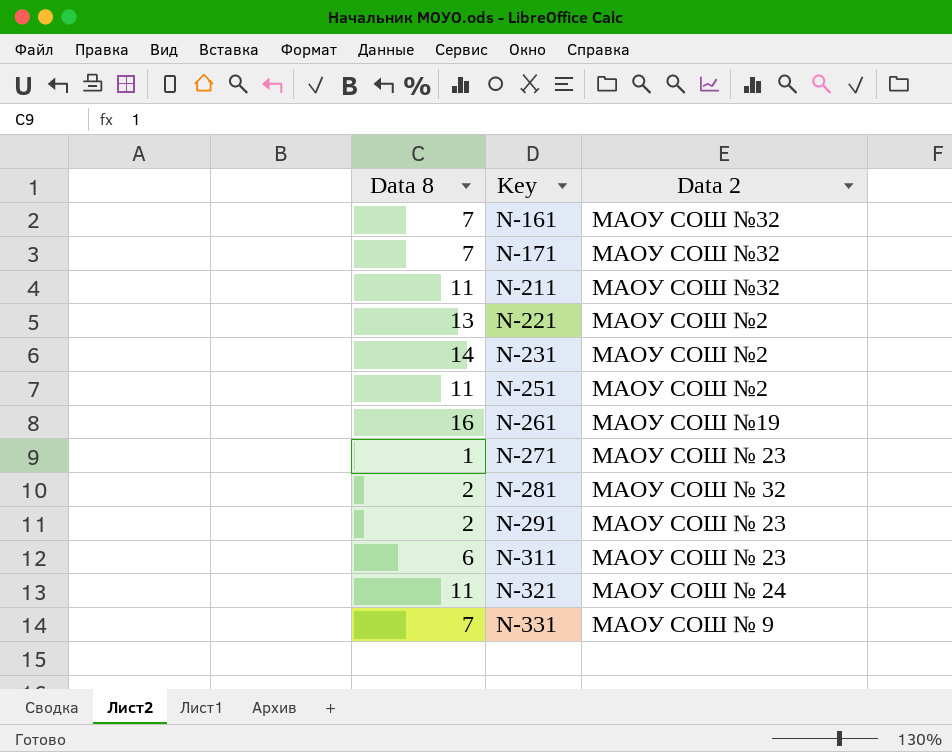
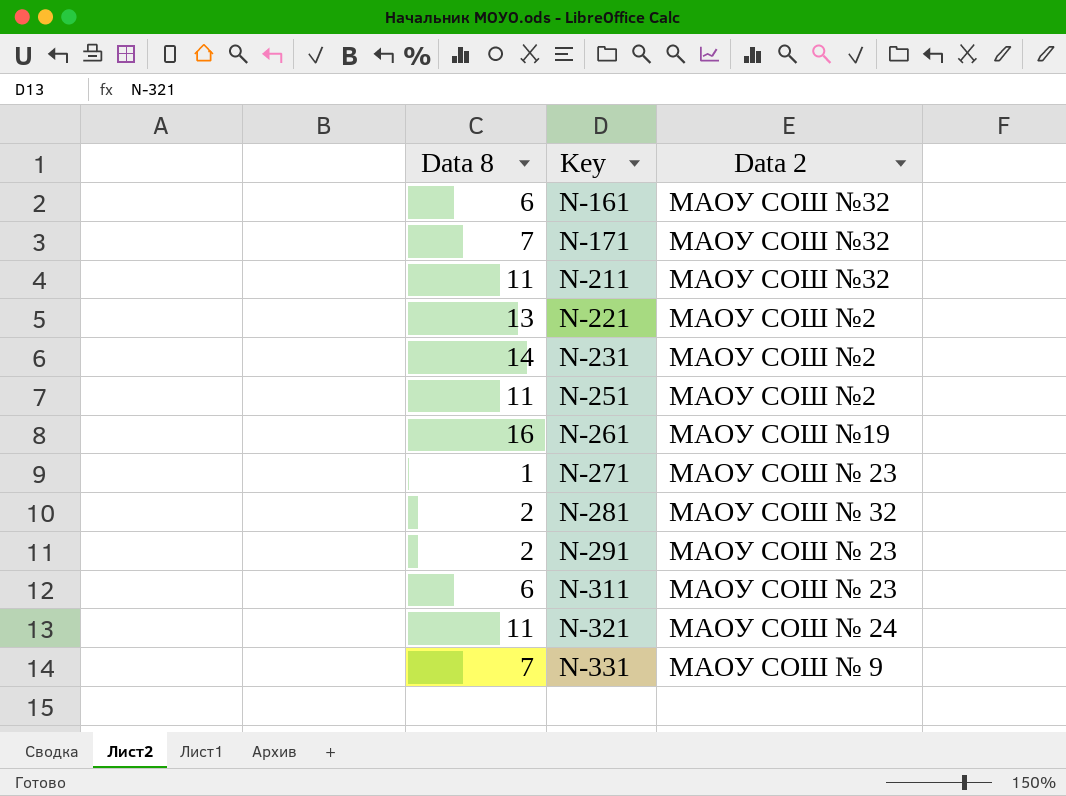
N-161 | Data 8: 7 -> 6

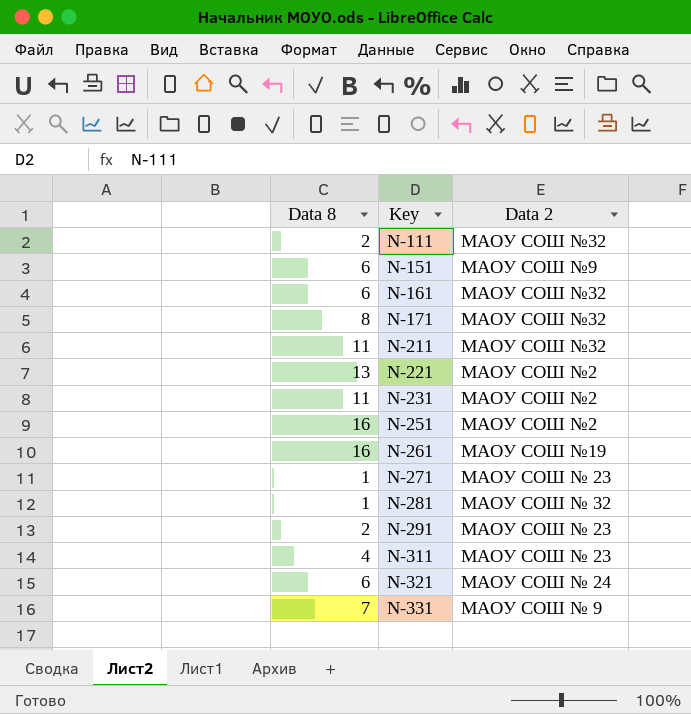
row N-111: none -> 2 | МАОУ СОШ №32
row N-151: none -> 6 | МАОУ СОШ №9
N-171 | Data 8: 7 -> 8
N-231 | Data 8: 14 -> 11
N-251 | Data 8: 11 -> 16
N-281 | Data 8: 2 -> 1
N-311 | Data 8: 6 -> 4
N-321 | Data 8: 11 -> 6

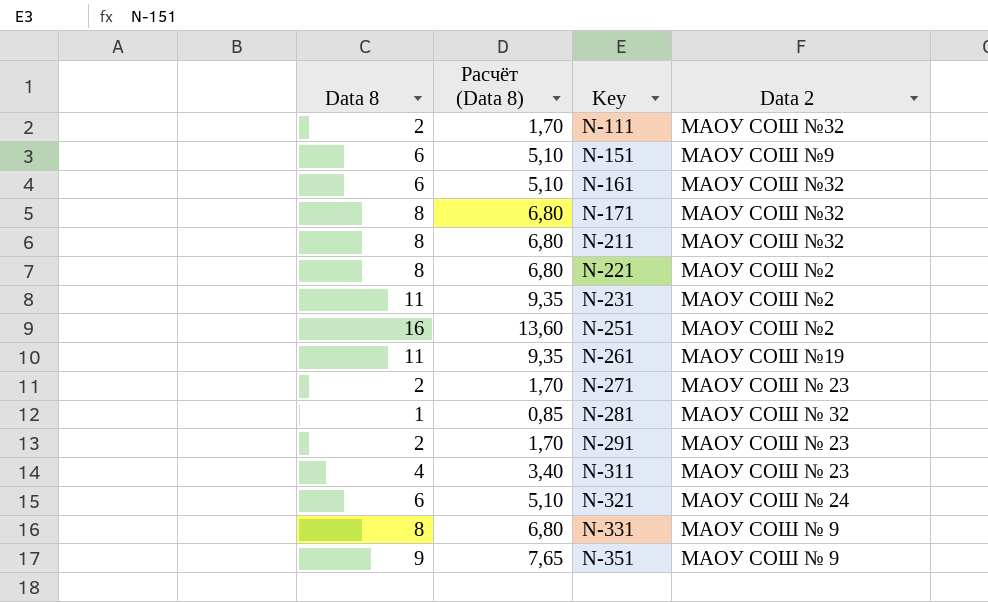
column Расчёт (Data 8) | formula: none -> [Data 8] * 0,85
N-211 | Data 8: 11 -> 8
N-221 | Data 8: 13 -> 8
N-261 | Data 8: 16 -> 11
N-271 | Data 8: 1 -> 2
N-331 | Data 8: 7 -> 8
row N-351: none -> 9 | 7,65 | МАОУ СОШ № 9

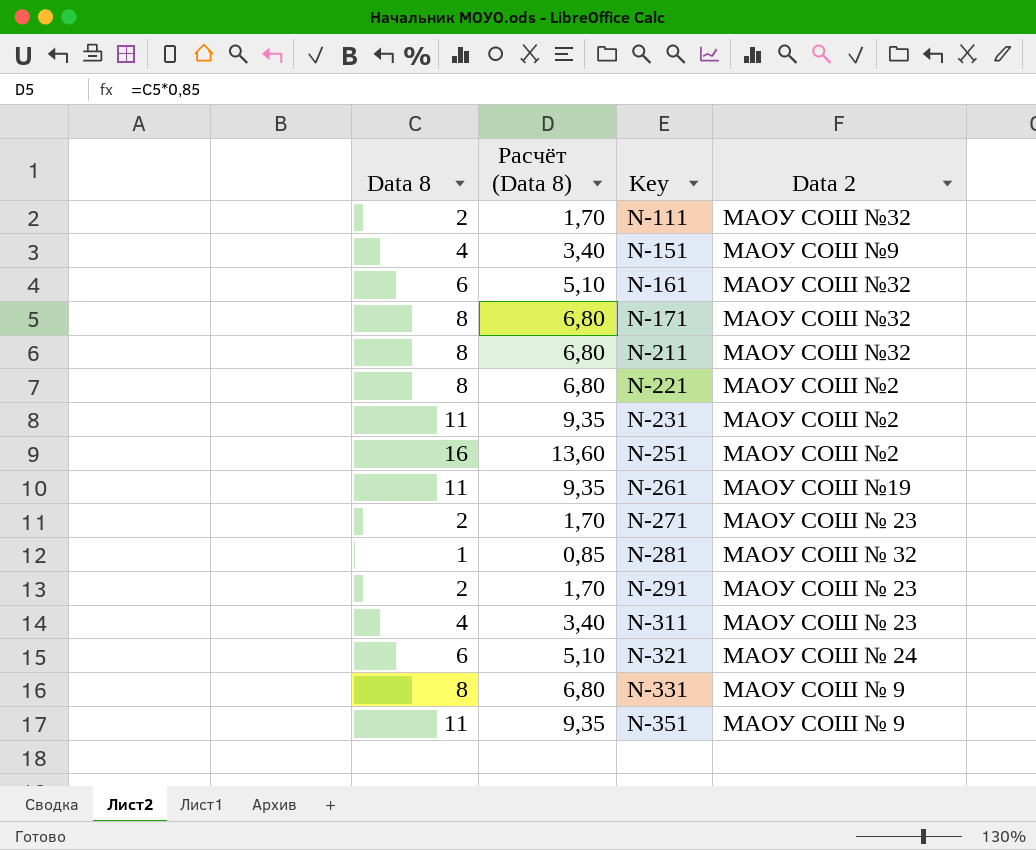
N-151 | Data 8: 6 -> 4
N-151 | Расчёт (Data 8): 5,10 -> 3,40
N-351 | Data 8: 9 -> 11
N-351 | Расчёт (Data 8): 7,65 -> 9,35

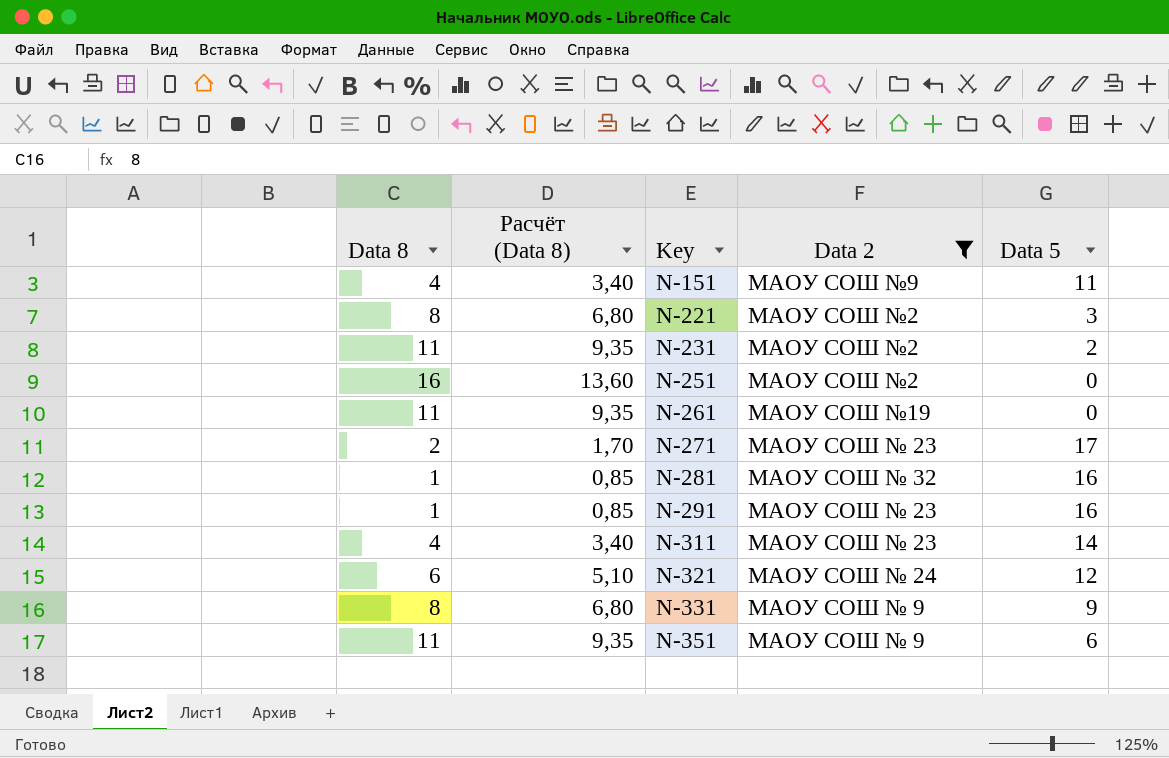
filter: none -> Data 2 != МАОУ СОШ №32
column Data 5 | position: none -> 5
N-291 | Data 8: 2 -> 1
N-291 | Расчёт (Data 8): 1,70 -> 0,85

